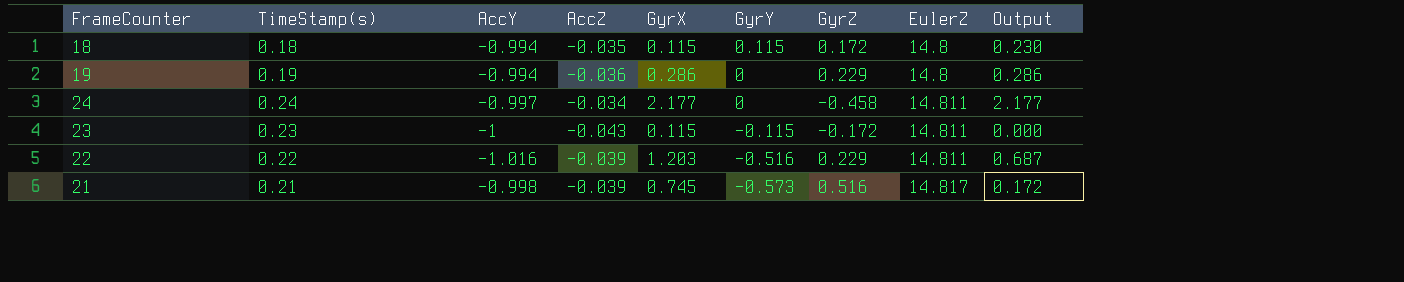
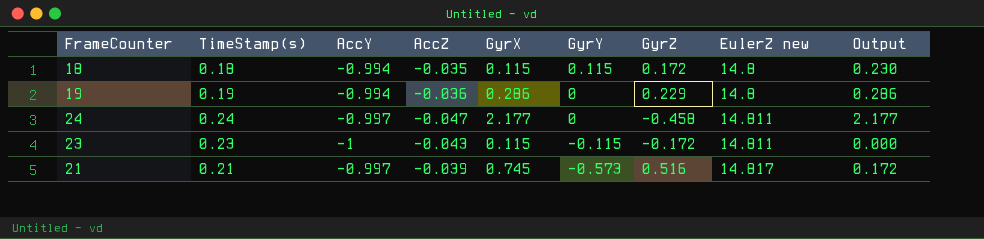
column name: EulerZ -> EulerZ new
row 22: 0.22 | -1.016 | -0.039 | 1.203 | -0.516 | 0.229 | 14.811 | 0.687 -> none
24 | AccZ: -0.034 -> -0.047
21 | AccY: -0.998 -> -0.997

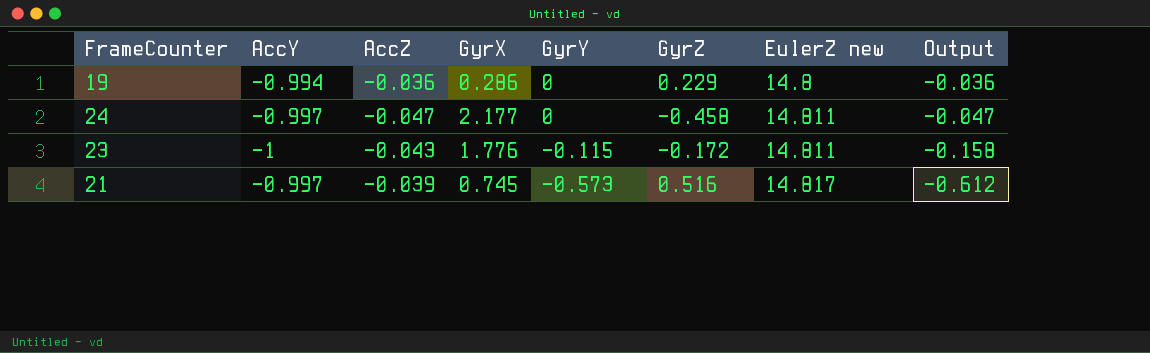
column TimeStamp(s) | position: 2 -> none
column Output | formula: [GyrX] + [GyrY] -> [AccZ] + [GyrY]
row 18: 0.18 | -0.994 | -0.035 | 0.115 | 0.115 | 0.172 | 14.8 | 0.230 -> none
23 | GyrX: 0.115 -> 1.776

